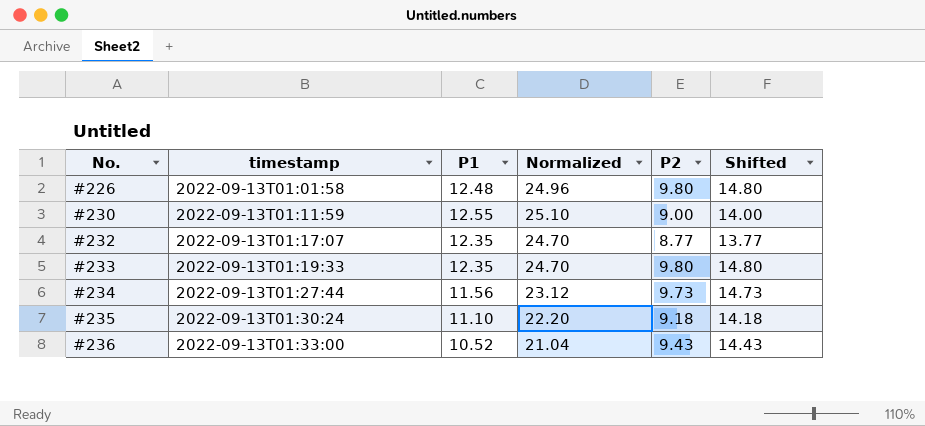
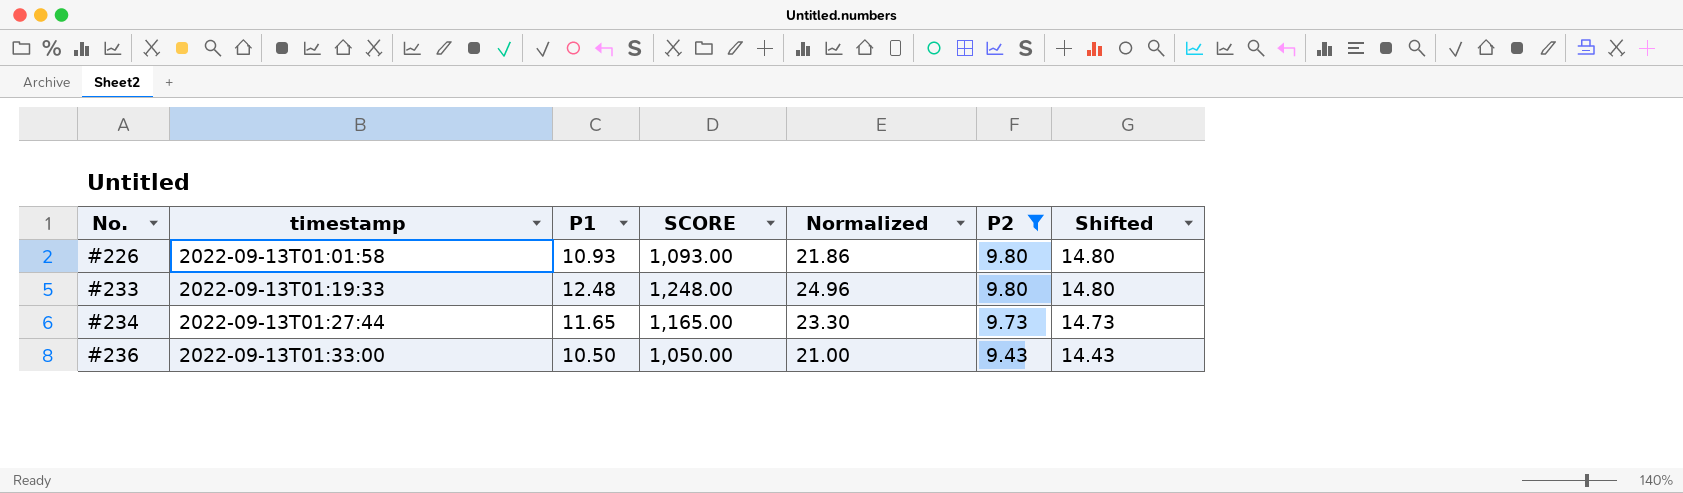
filter: none -> P2 >= 9.43
column SCORE | formula: none -> [P1] * 100
#226 | P1: 12.48 -> 10.93
#226 | Normalized: 24.96 -> 21.86
#233 | P1: 12.35 -> 12.48
#233 | Normalized: 24.70 -> 24.96
#234 | P1: 11.56 -> 11.65
#234 | Normalized: 23.12 -> 23.30
#236 | P1: 10.52 -> 10.50
#236 | Normalized: 21.04 -> 21.00

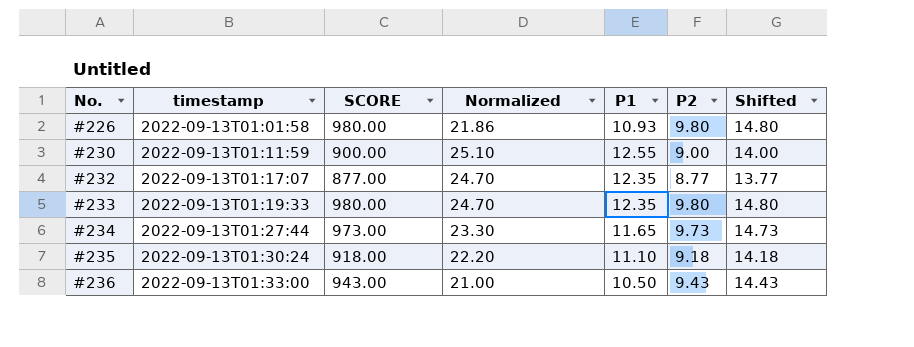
filter: P2 >= 9.43 -> none
column SCORE | formula: [P1] * 100 -> [P2] * 100
column P1 | position: 3 -> 5
#233 | Normalized: 24.96 -> 24.70
#233 | P1: 12.48 -> 12.35

